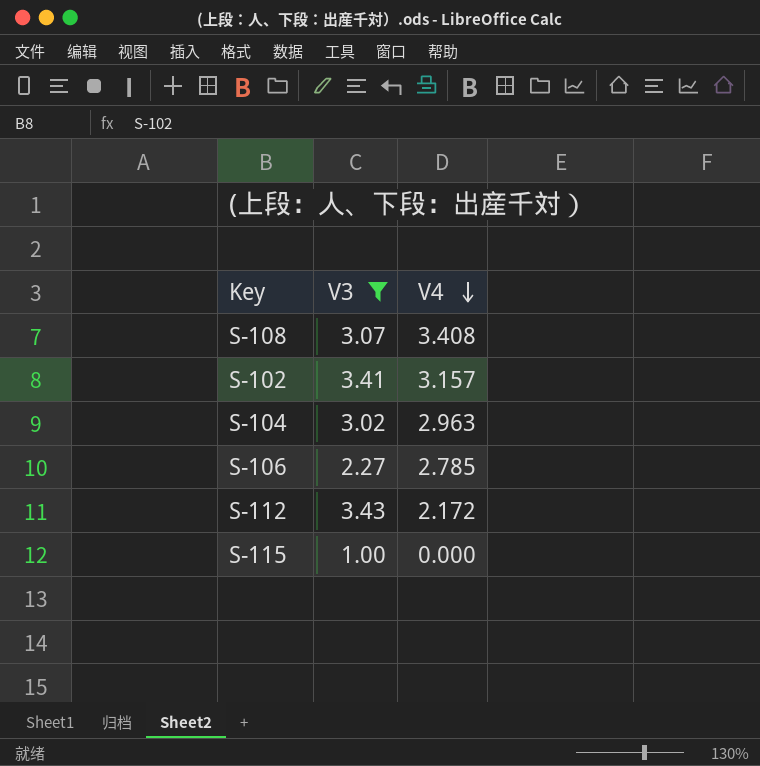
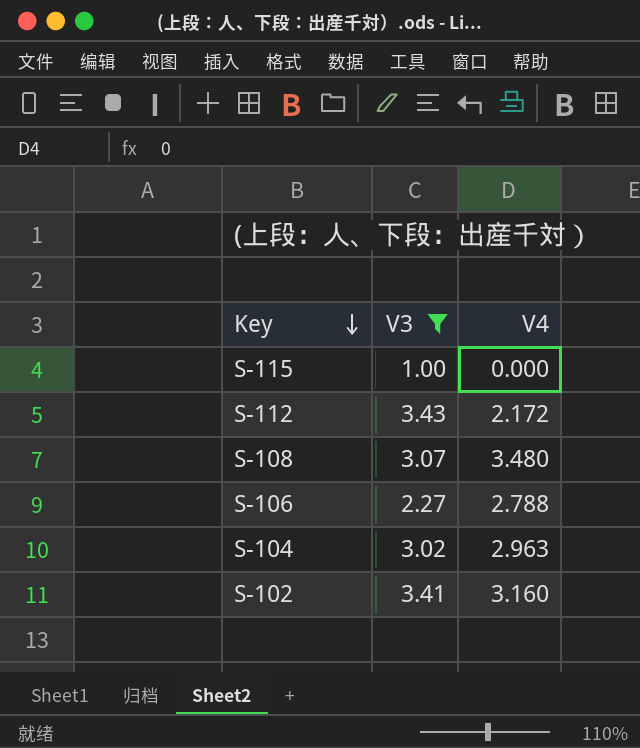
row order: V4 descending -> Key descending
S-108 | V4: 3.408 -> 3.480
S-106 | V4: 2.785 -> 2.788
S-102 | V4: 3.157 -> 3.160

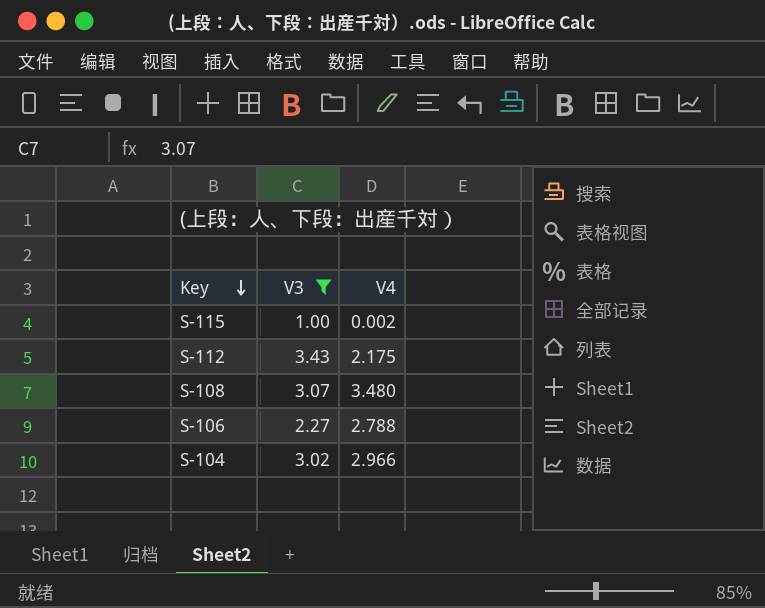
row S-102: 3.41 | 3.160 -> none
S-115 | V4: 0.000 -> 0.002
S-112 | V4: 2.172 -> 2.175
S-104 | V4: 2.963 -> 2.966

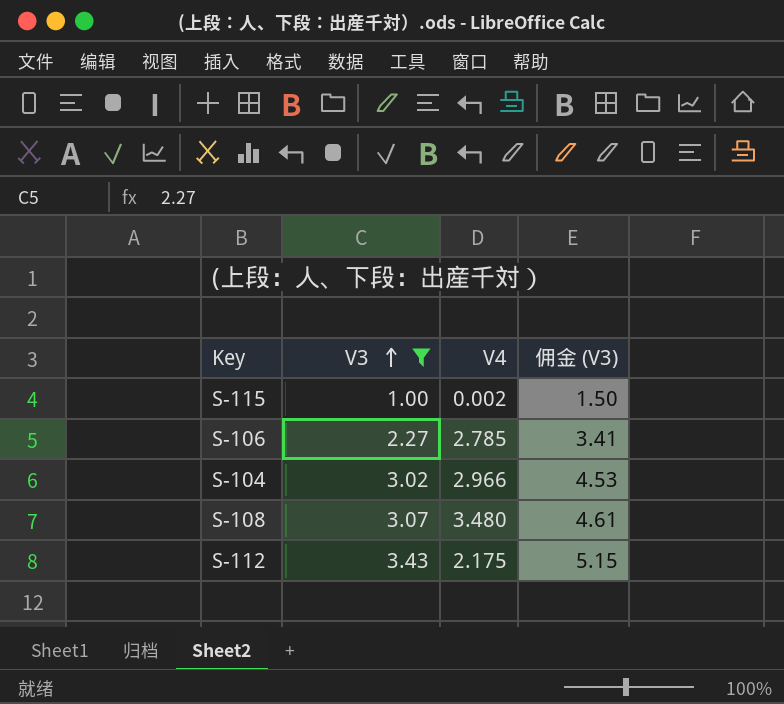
row order: Key descending -> V3 ascending
column 佣金 (V3) | formula: none -> [V3] * 1.5
S-106 | V4: 2.788 -> 2.785

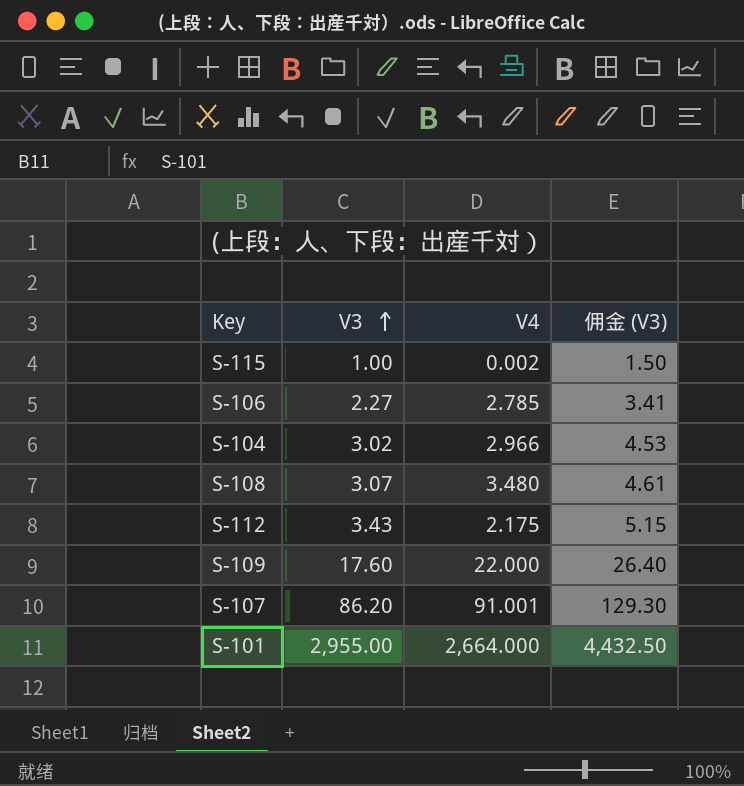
filter: V3 <= 3.43 -> none

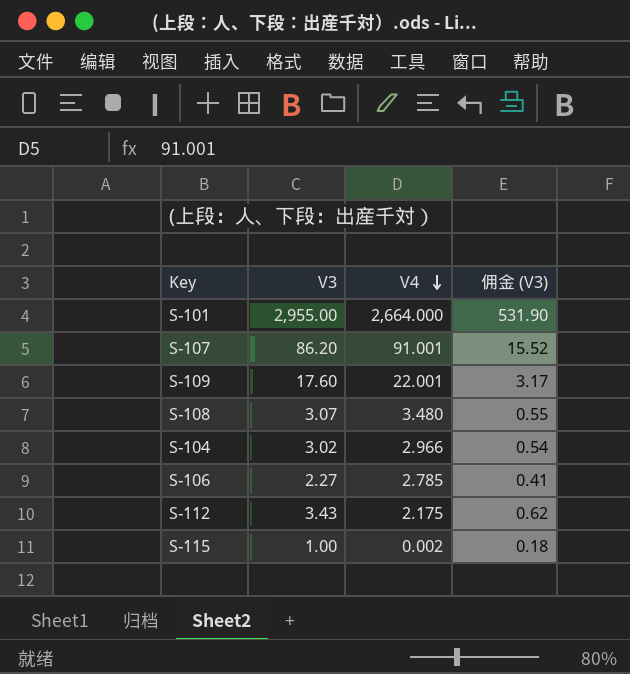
row order: V3 ascending -> V4 descending
column 佣金 (V3) | formula: [V3] * 1.5 -> [V3] * 0.18
S-109 | V4: 22.000 -> 22.001

